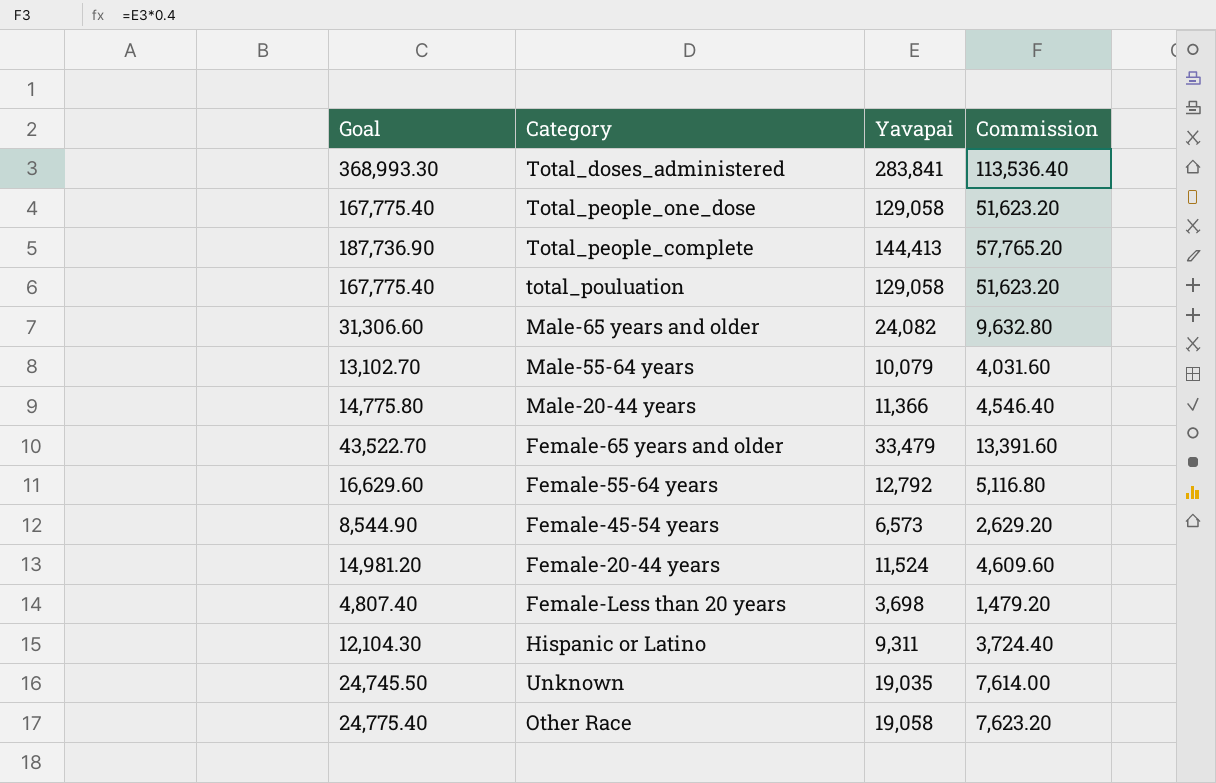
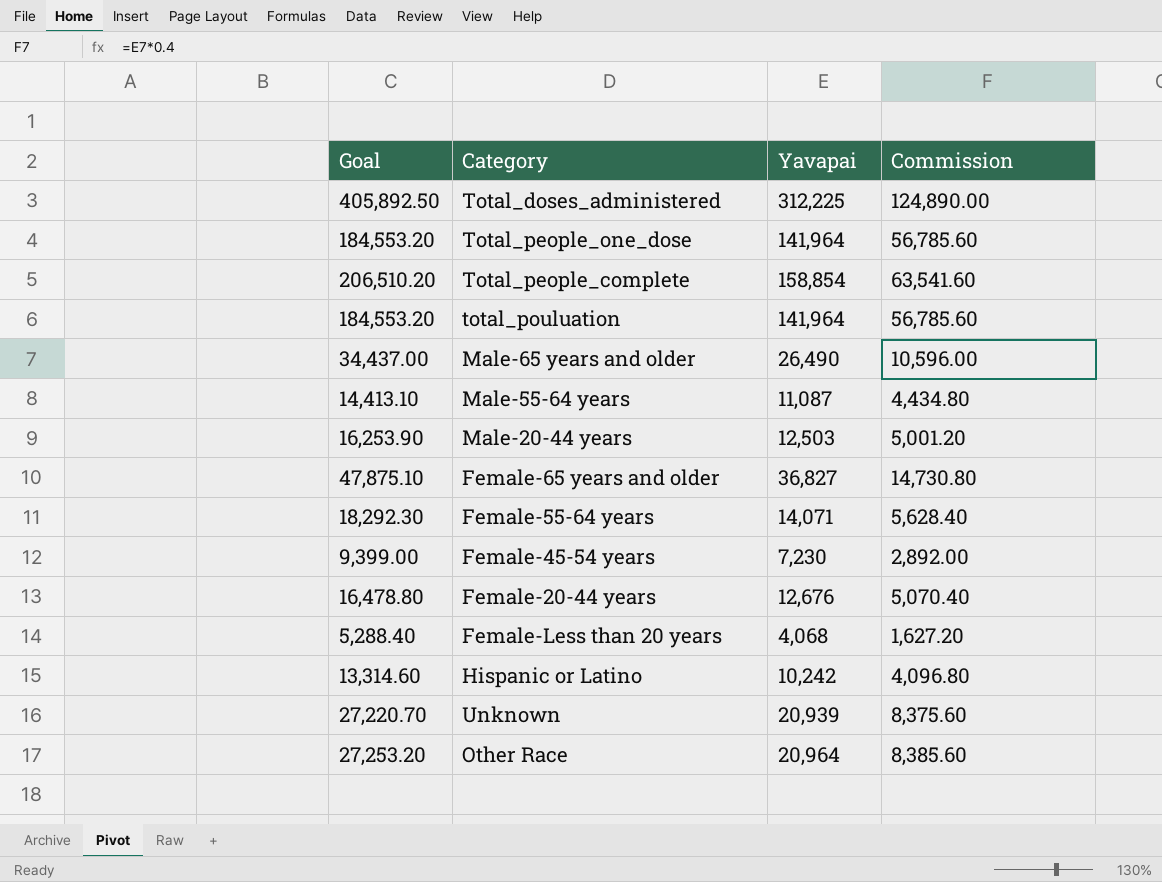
Total_doses_administered | Goal: 368,993.30 -> 405,892.50
Total_doses_administered | Yavapai: 283,841 -> 312,225
Total_doses_administered | Commission: 113,536.40 -> 124,890.00
Total_people_one_dose | Goal: 167,775.40 -> 184,553.20
Total_people_one_dose | Yavapai: 129,058 -> 141,964
Total_people_one_dose | Commission: 51,623.20 -> 56,785.60
Total_people_complete | Goal: 187,736.90 -> 206,510.20
Total_people_complete | Yavapai: 144,413 -> 158,854
Total_people_complete | Commission: 57,765.20 -> 63,541.60
total_pouluation | Goal: 167,775.40 -> 184,553.20
total_pouluation | Yavapai: 129,058 -> 141,964
total_pouluation | Commission: 51,623.20 -> 56,785.60
Male-65 years and older | Goal: 31,306.60 -> 34,437.00
Male-65 years and older | Yavapai: 24,082 -> 26,490
Male-65 years and older | Commission: 9,632.80 -> 10,596.00
Male-55-64 years | Goal: 13,102.70 -> 14,413.10
Male-55-64 years | Yavapai: 10,079 -> 11,087
Male-55-64 years | Commission: 4,031.60 -> 4,434.80
Male-20-44 years | Goal: 14,775.80 -> 16,253.90
Male-20-44 years | Yavapai: 11,366 -> 12,503
Male-20-44 years | Commission: 4,546.40 -> 5,001.20
Female-65 years and older | Goal: 43,522.70 -> 47,875.10
Female-65 years and older | Yavapai: 33,479 -> 36,827
Female-65 years and older | Commission: 13,391.60 -> 14,730.80
Female-55-64 years | Goal: 16,629.60 -> 18,292.30
Female-55-64 years | Yavapai: 12,792 -> 14,071
Female-55-64 years | Commission: 5,116.80 -> 5,628.40
Female-45-54 years | Goal: 8,544.90 -> 9,399.00
Female-45-54 years | Yavapai: 6,573 -> 7,230
Female-45-54 years | Commission: 2,629.20 -> 2,892.00
Female-20-44 years | Goal: 14,981.20 -> 16,478.80
Female-20-44 years | Yavapai: 11,524 -> 12,676
Female-20-44 years | Commission: 4,609.60 -> 5,070.40
Female-Less than 20 years | Goal: 4,807.40 -> 5,288.40
Female-Less than 20 years | Yavapai: 3,698 -> 4,068
Female-Less than 20 years | Commission: 1,479.20 -> 1,627.20
Hispanic or Latino | Goal: 12,104.30 -> 13,314.60
Hispanic or Latino | Yavapai: 9,311 -> 10,242
Hispanic or Latino | Commission: 3,724.40 -> 4,096.80
Unknown | Goal: 24,745.50 -> 27,220.70
Unknown | Yavapai: 19,035 -> 20,939
Unknown | Commission: 7,614.00 -> 8,375.60
Other Race | Goal: 24,775.40 -> 27,253.20
Other Race | Yavapai: 19,058 -> 20,964
Other Race | Commission: 7,623.20 -> 8,385.60

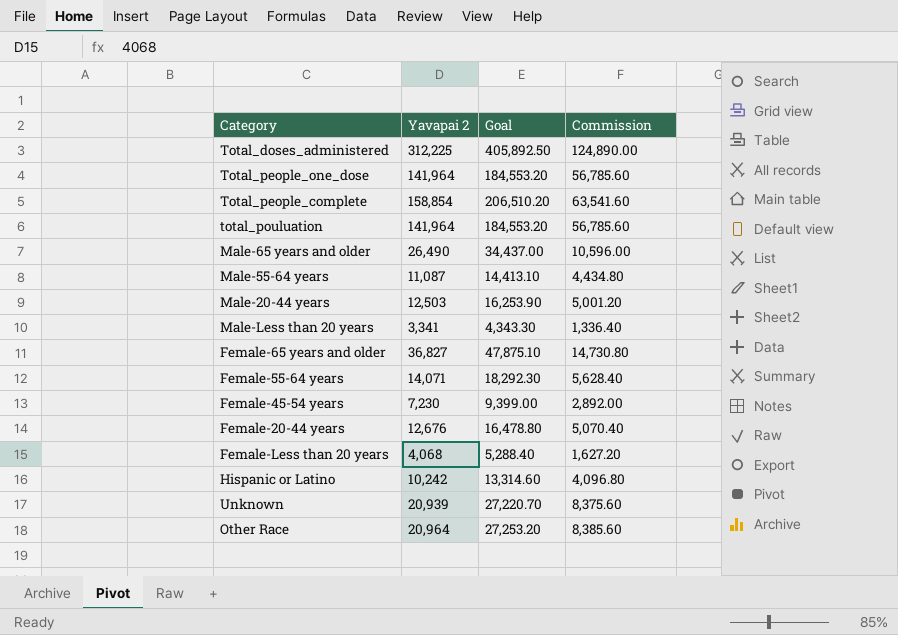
column name: Yavapai -> Yavapai 2
column Goal | position: 1 -> 3
row Male-Less than 20 years: none -> 3,341 | 4,343.30 | 1,336.40

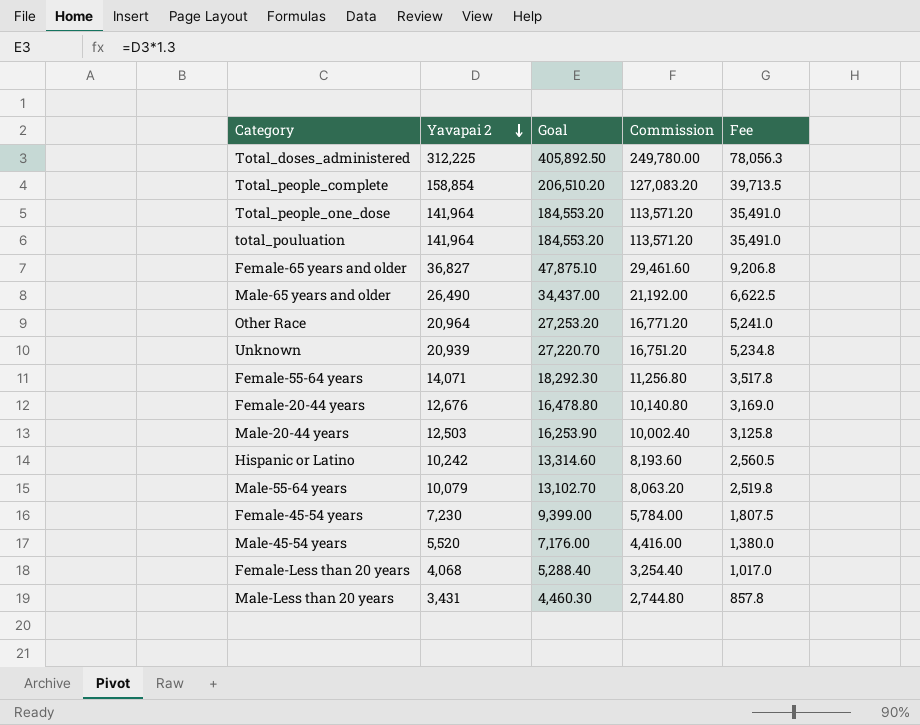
row order: none -> Yavapai 2 descending
column Commission | formula: [Yavapai 2] * 0.4 -> [Yavapai 2] * 0.8
column Fee | formula: none -> [Yavapai 2] * 0.25
Male-55-64 years | Yavapai 2: 11,087 -> 10,079
Male-55-64 years | Goal: 14,413.10 -> 13,102.70
row Male-45-54 years: none -> 5,520 | 7,176.00 | 4,416.00 | 1,380.0
Male-Less than 20 years | Yavapai 2: 3,341 -> 3,431
Male-Less than 20 years | Goal: 4,343.30 -> 4,460.30

